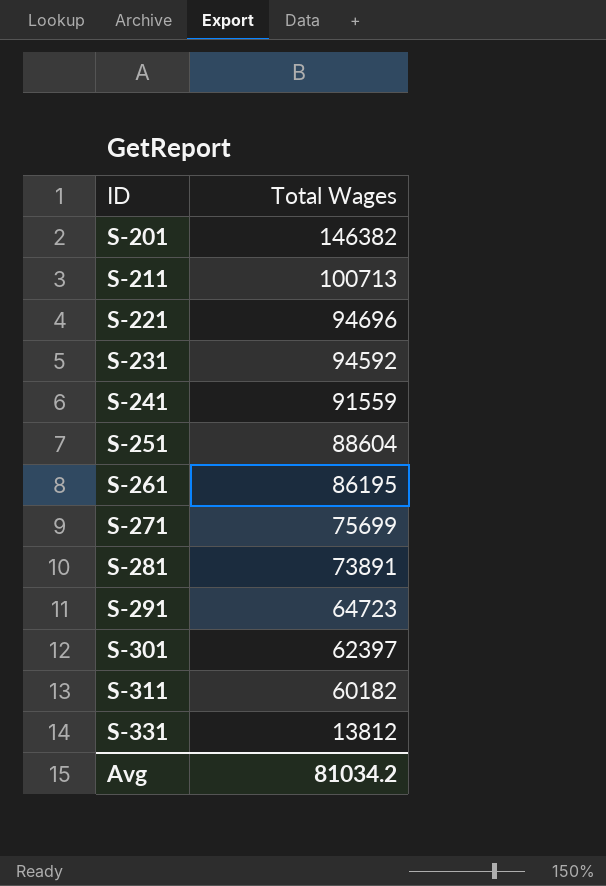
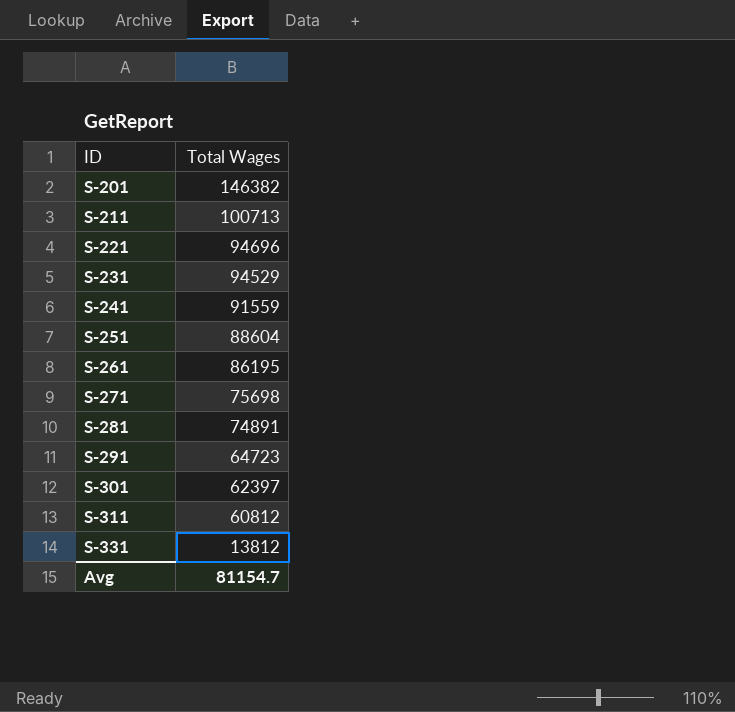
S-231 | Total Wages: 94592 -> 94529
S-271 | Total Wages: 75699 -> 75698
S-281 | Total Wages: 73891 -> 74891
S-311 | Total Wages: 60182 -> 60812
Avg | Total Wages: 81034.2 -> 81154.7

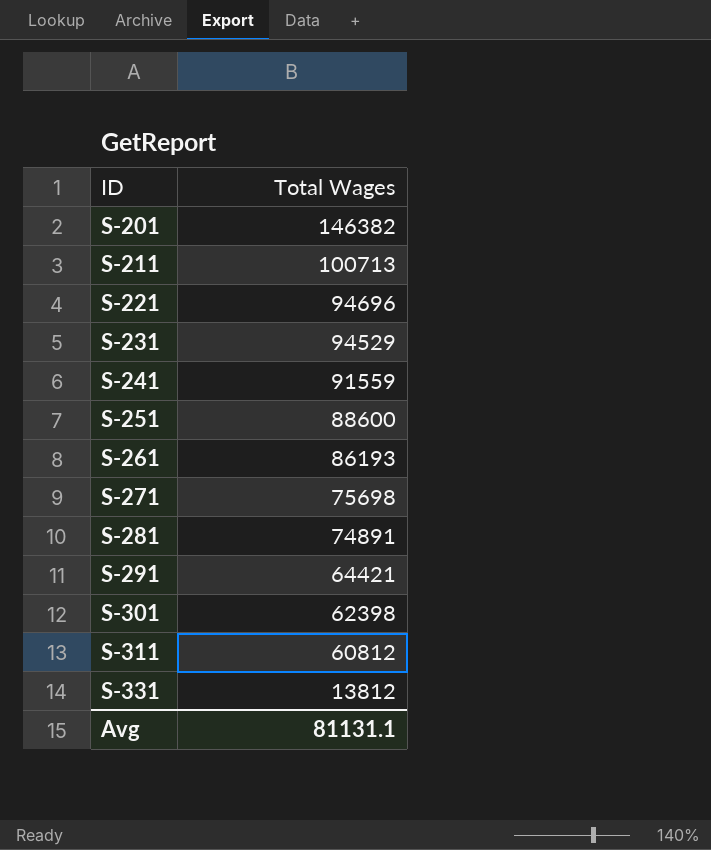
S-251 | Total Wages: 88604 -> 88600
S-261 | Total Wages: 86195 -> 86193
S-291 | Total Wages: 64723 -> 64421
S-301 | Total Wages: 62397 -> 62398
Avg | Total Wages: 81154.7 -> 81131.1

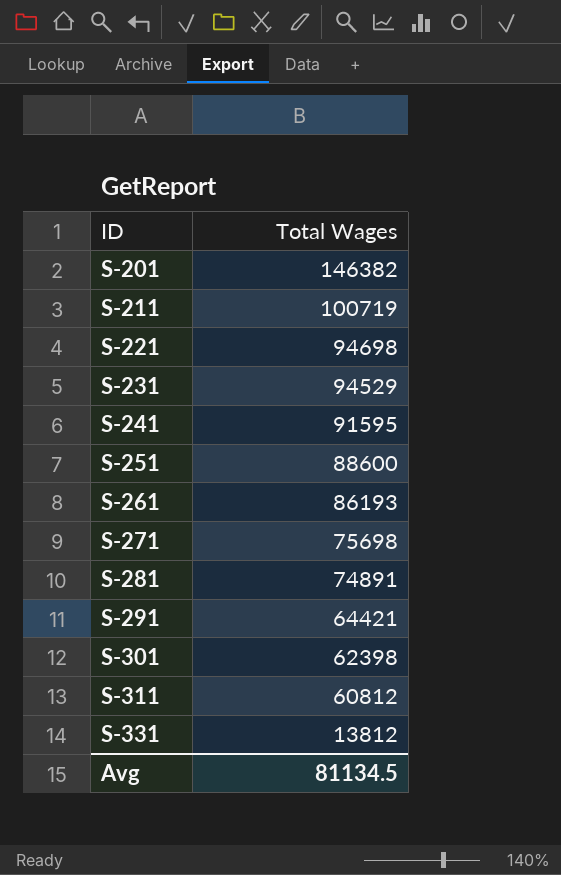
S-211 | Total Wages: 100713 -> 100719
S-221 | Total Wages: 94696 -> 94698
S-241 | Total Wages: 91559 -> 91595
Avg | Total Wages: 81131.1 -> 81134.5

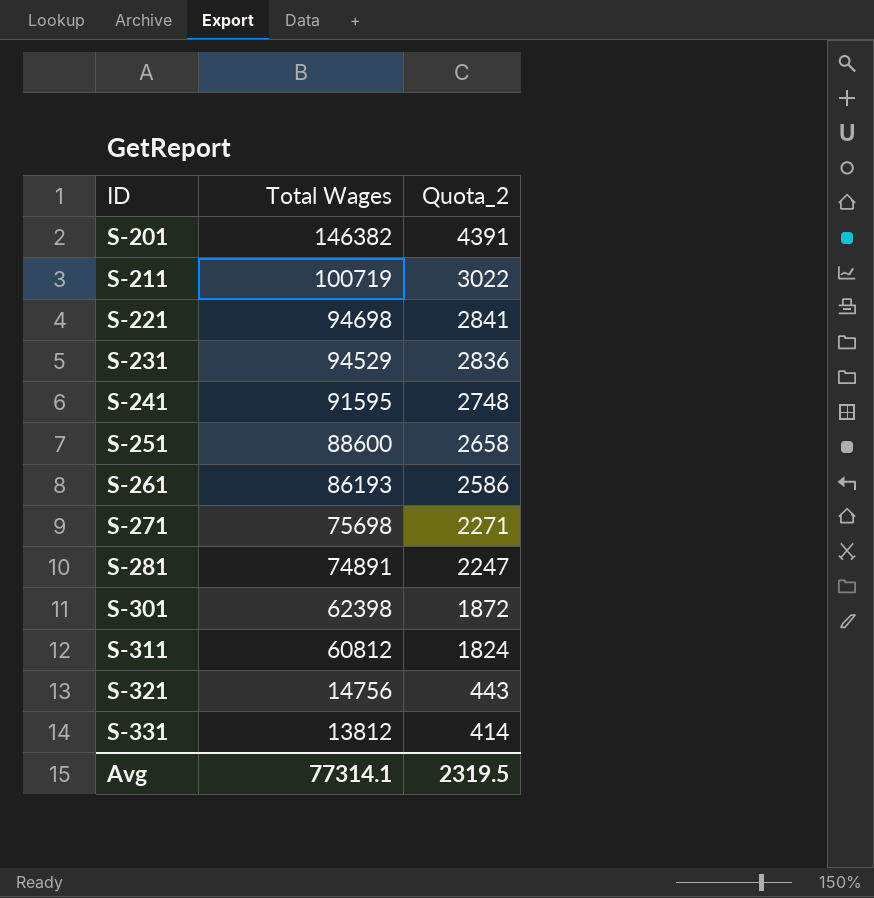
column Quota_2 | formula: none -> [Total Wages] * 0.03
row S-291: 64421 -> none
row S-321: none -> 14756 | 443
Avg | Total Wages: 81134.5 -> 77314.1

